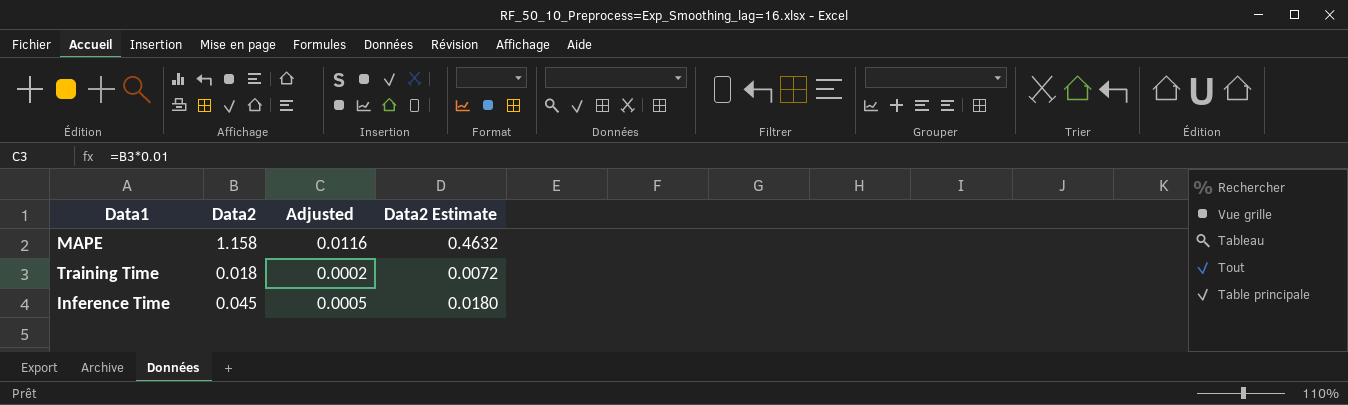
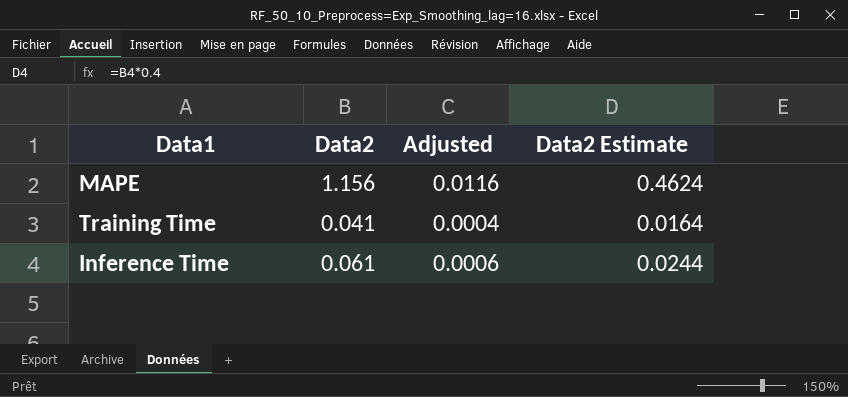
MAPE | Data2: 1.158 -> 1.156
MAPE | Data2 Estimate: 0.4632 -> 0.4624
Training Time | Data2: 0.018 -> 0.041
Training Time | Adjusted: 0.0002 -> 0.0004
Training Time | Data2 Estimate: 0.0072 -> 0.0164
Inference Time | Data2: 0.045 -> 0.061
Inference Time | Adjusted: 0.0005 -> 0.0006
Inference Time | Data2 Estimate: 0.0180 -> 0.0244

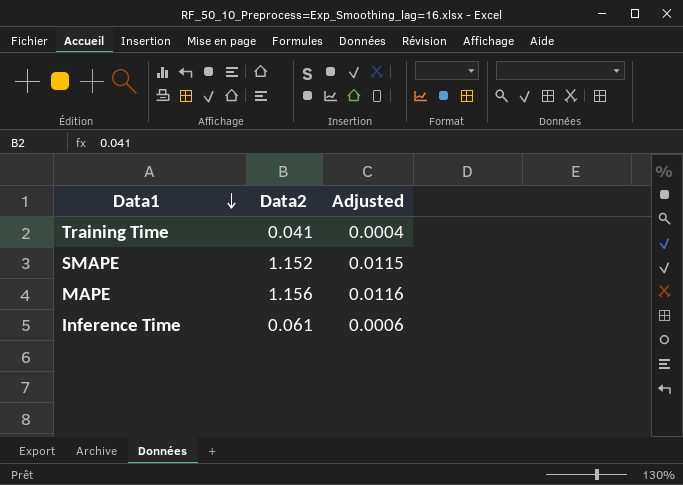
row order: none -> Data1 descending
column Data2 Estimate | formula: [Data2] * 0.4 -> none
row SMAPE: none -> 1.152 | 0.0115

